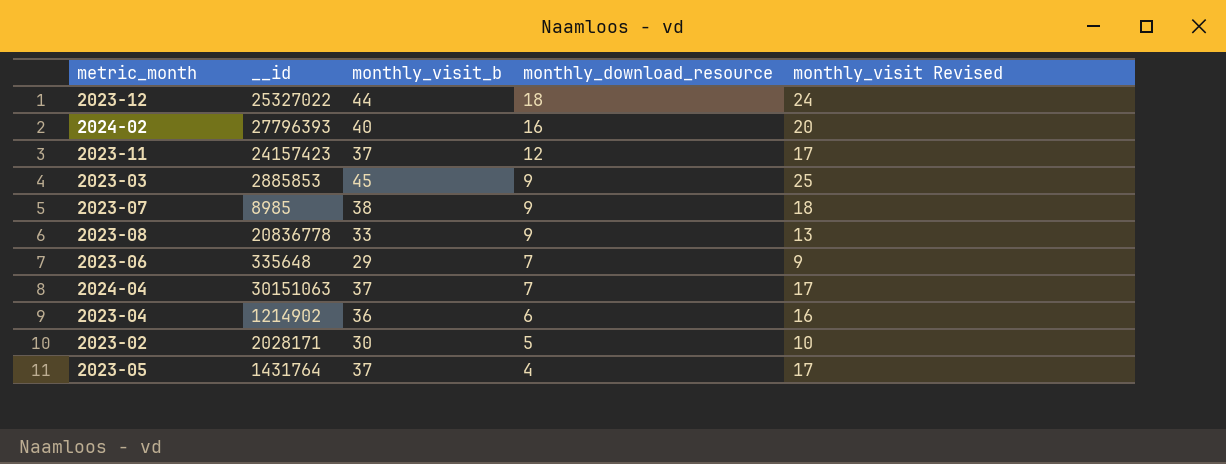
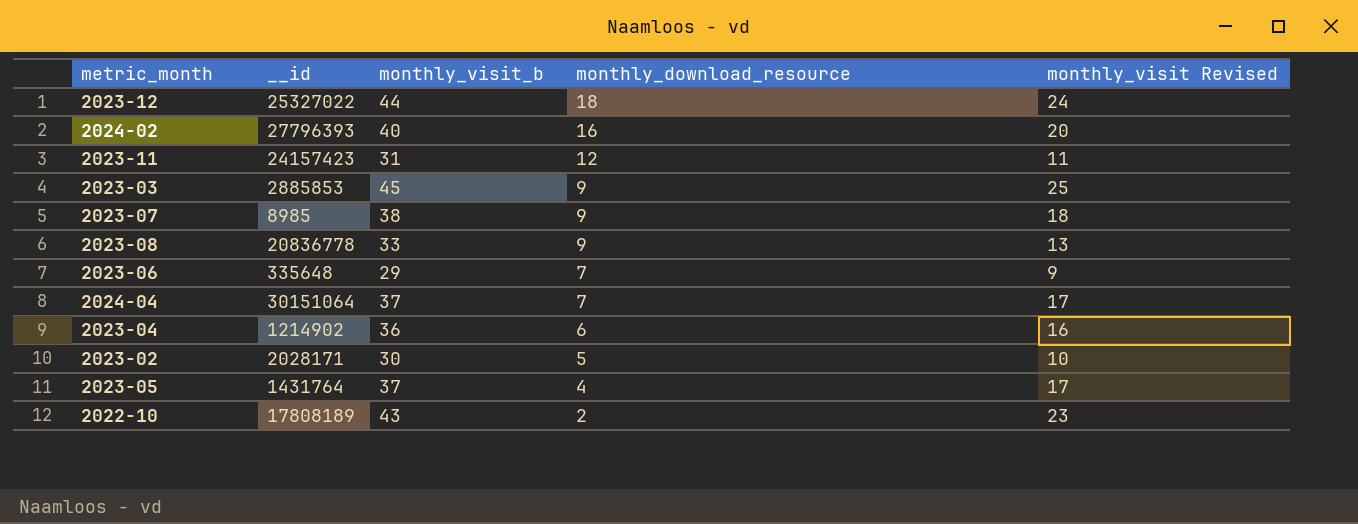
2023-11 | monthly_visit_b: 37 -> 31
2023-11 | monthly_visit Revised: 17 -> 11
2024-04 | __id: 30151063 -> 30151064
row 2022-10: none -> 17808189 | 43 | 2 | 23

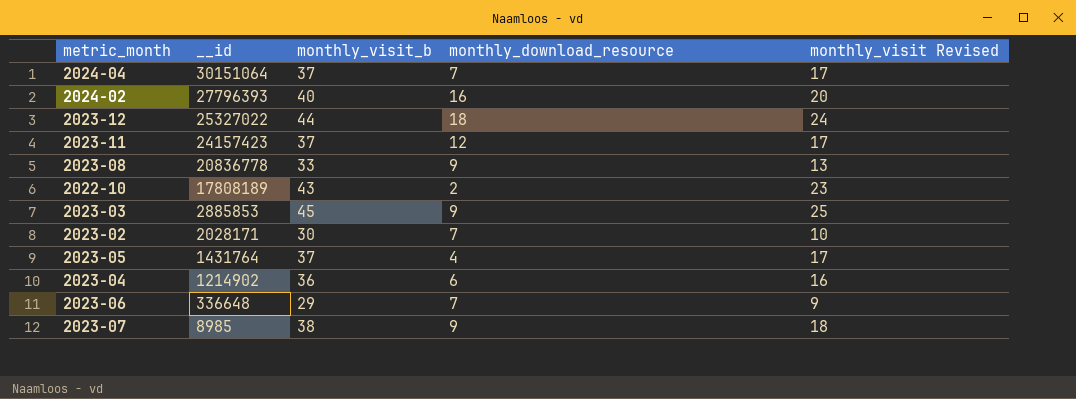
row order: monthly_download_resource descending -> __id descending
2023-11 | monthly_visit_b: 31 -> 37
2023-11 | monthly_visit Revised: 11 -> 17
2023-02 | monthly_download_resource: 5 -> 7
2023-06 | __id: 335648 -> 336648

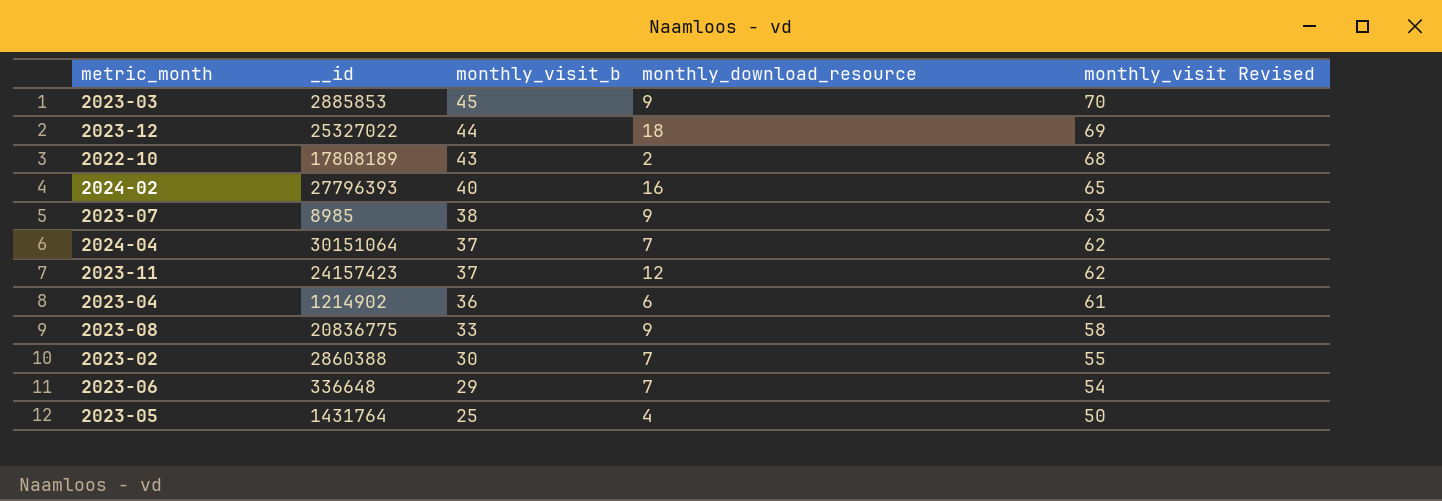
row order: __id descending -> monthly_visit_b descending
column monthly_visit Revised | formula: [monthly_visit_b] - 20 -> [monthly_visit_b] + 25
2023-08 | __id: 20836778 -> 20836775
2023-02 | __id: 2028171 -> 2860388
2023-05 | monthly_visit_b: 37 -> 25

